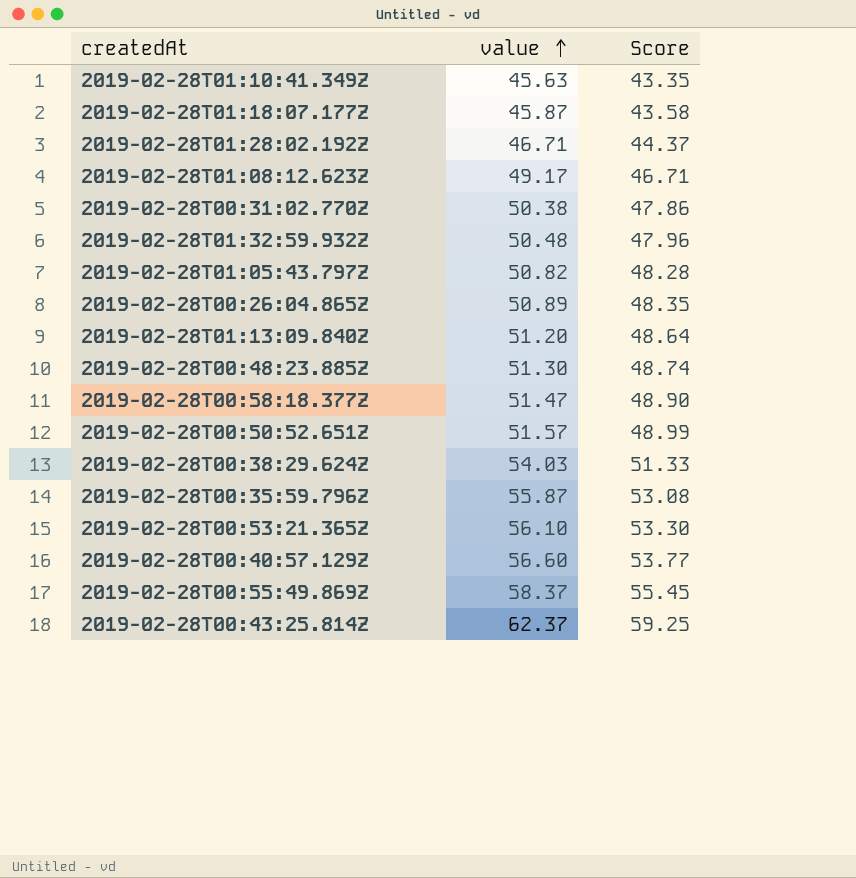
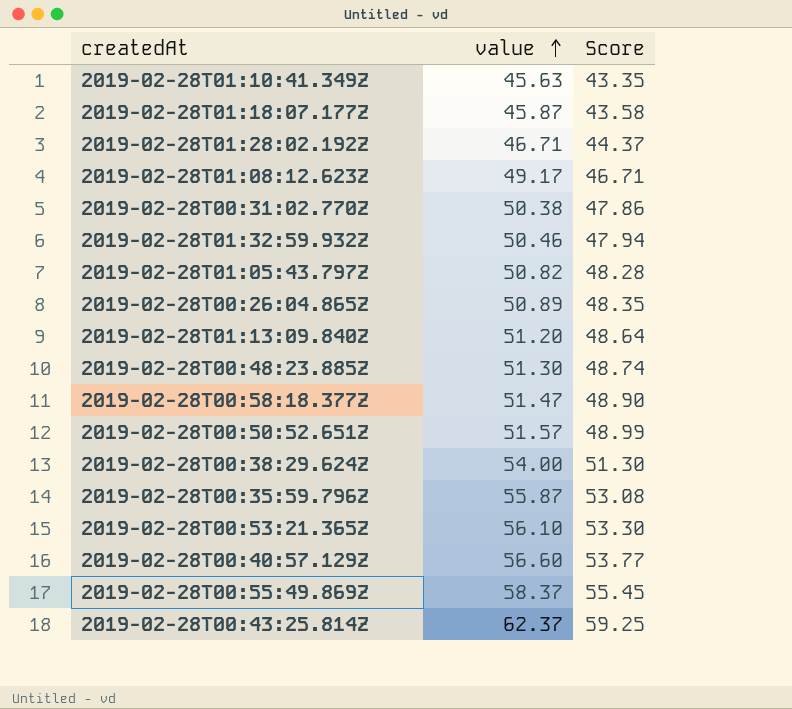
2019-02-28T01:32:59.932Z | value: 50.48 -> 50.46
2019-02-28T01:32:59.932Z | Score: 47.96 -> 47.94
2019-02-28T00:38:29.624Z | value: 54.03 -> 54.00
2019-02-28T00:38:29.624Z | Score: 51.33 -> 51.30

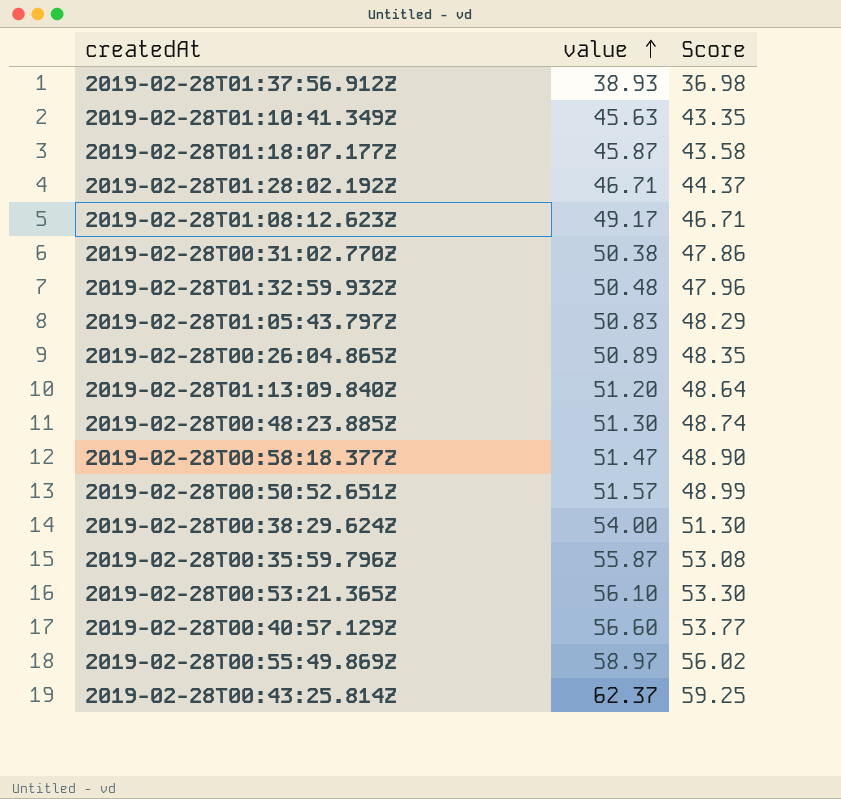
row 2019-02-28T01:37:56.912Z: none -> 38.93 | 36.98
2019-02-28T01:32:59.932Z | value: 50.46 -> 50.48
2019-02-28T01:32:59.932Z | Score: 47.94 -> 47.96
2019-02-28T01:05:43.797Z | value: 50.82 -> 50.83
2019-02-28T01:05:43.797Z | Score: 48.28 -> 48.29
2019-02-28T00:55:49.869Z | value: 58.37 -> 58.97
2019-02-28T00:55:49.869Z | Score: 55.45 -> 56.02

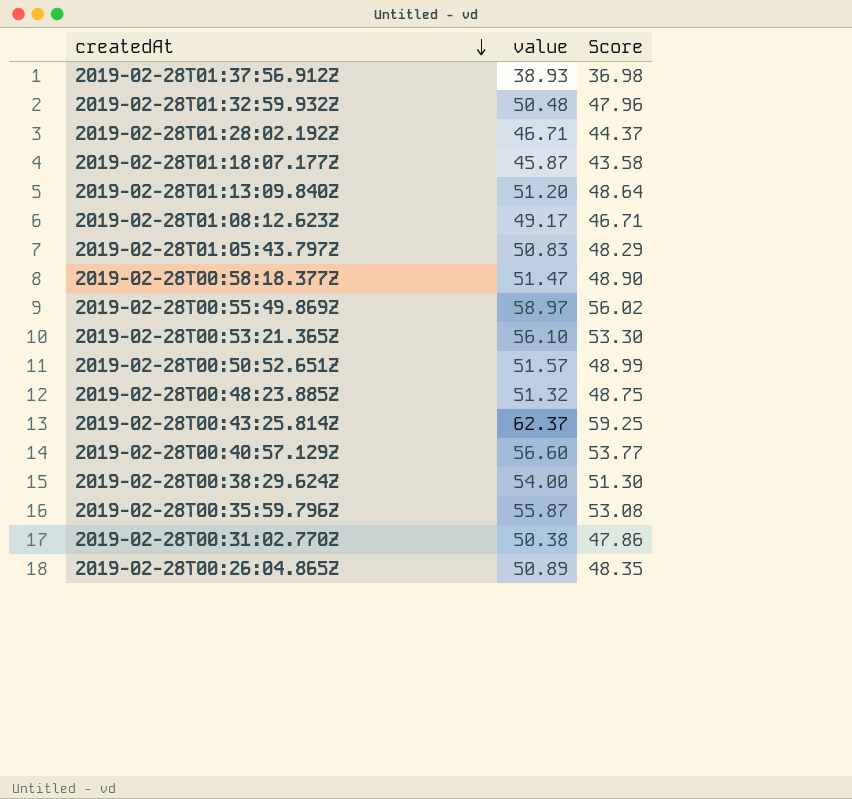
row order: value ascending -> createdAt descending
row 2019-02-28T01:10:41.349Z: 45.63 | 43.35 -> none
2019-02-28T00:48:23.885Z | value: 51.30 -> 51.32
2019-02-28T00:48:23.885Z | Score: 48.74 -> 48.75

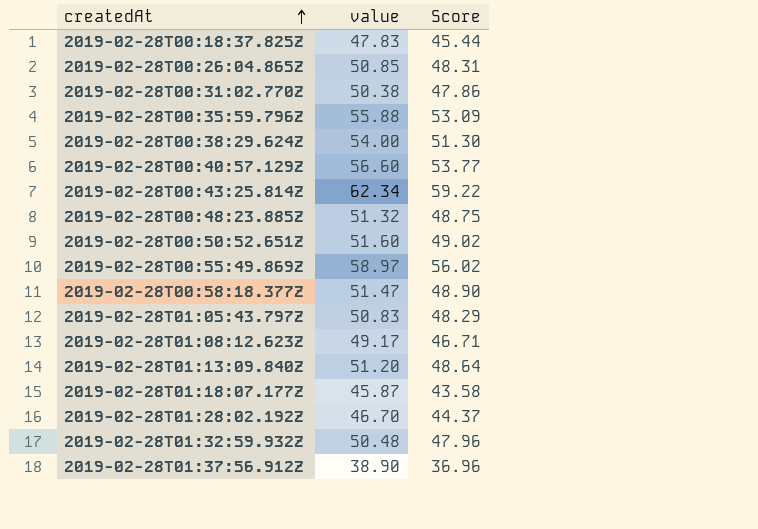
row order: createdAt descending -> createdAt ascending
row 2019-02-28T00:53:21.365Z: 56.10 | 53.30 -> none
row 2019-02-28T00:18:37.825Z: none -> 47.83 | 45.44
2019-02-28T00:26:04.865Z | value: 50.89 -> 50.85
2019-02-28T00:26:04.865Z | Score: 48.35 -> 48.31
2019-02-28T00:35:59.796Z | value: 55.87 -> 55.88
2019-02-28T00:35:59.796Z | Score: 53.08 -> 53.09
2019-02-28T00:43:25.814Z | value: 62.37 -> 62.34
2019-02-28T00:43:25.814Z | Score: 59.25 -> 59.22
2019-02-28T00:50:52.651Z | value: 51.57 -> 51.60
2019-02-28T00:50:52.651Z | Score: 48.99 -> 49.02
2019-02-28T01:28:02.192Z | value: 46.71 -> 46.70
2019-02-28T01:37:56.912Z | value: 38.93 -> 38.90
2019-02-28T01:37:56.912Z | Score: 36.98 -> 36.96

